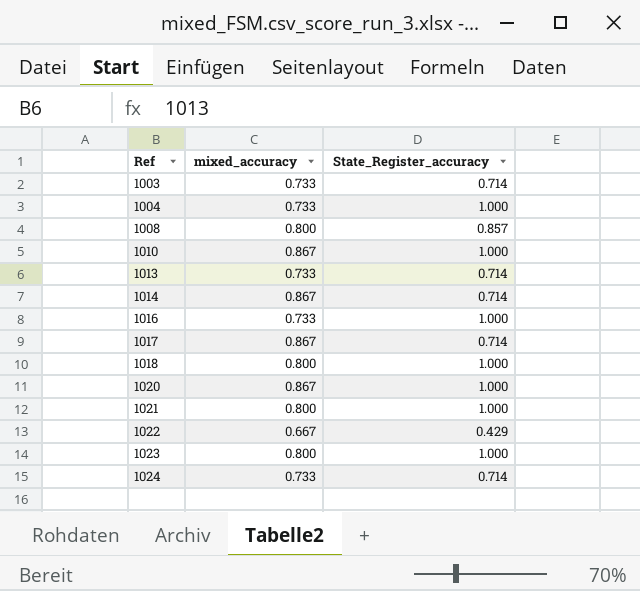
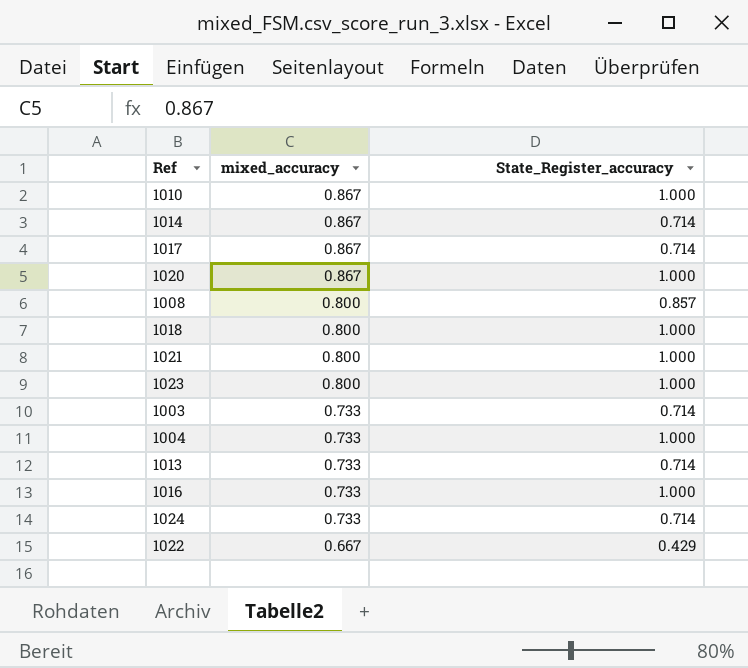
row order: Ref ascending -> mixed_accuracy descending

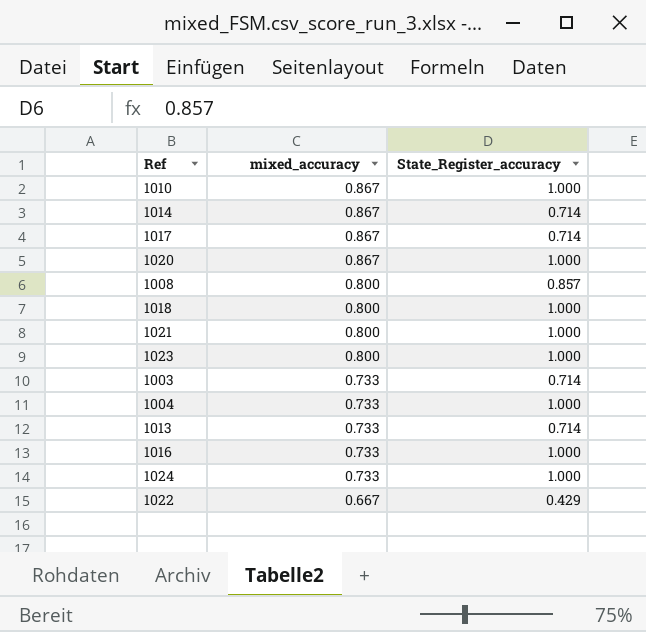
1024 | State_Register_accuracy: 0.714 -> 1.000

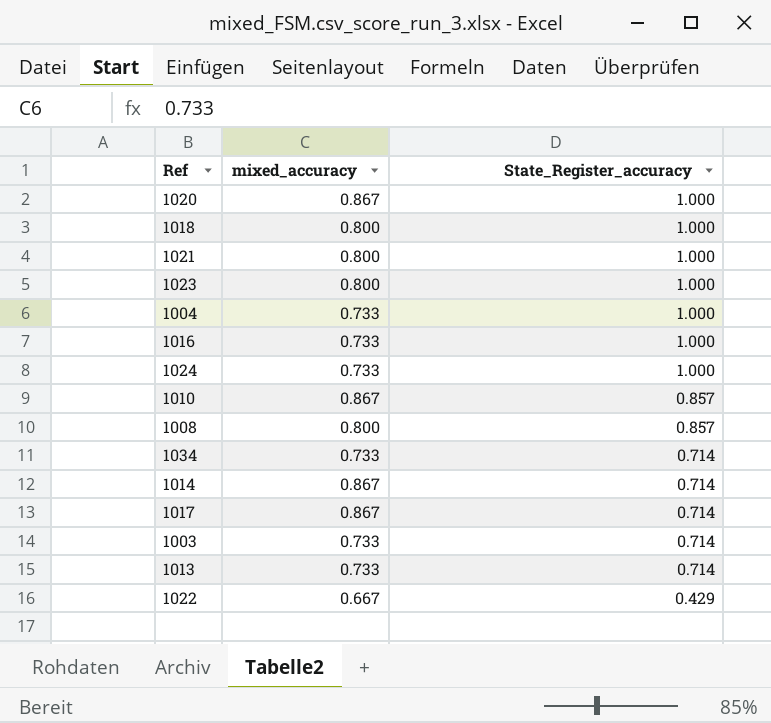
row order: mixed_accuracy descending -> State_Register_accuracy descending
1010 | State_Register_accuracy: 1.000 -> 0.857
row 1034: none -> 0.733 | 0.714

